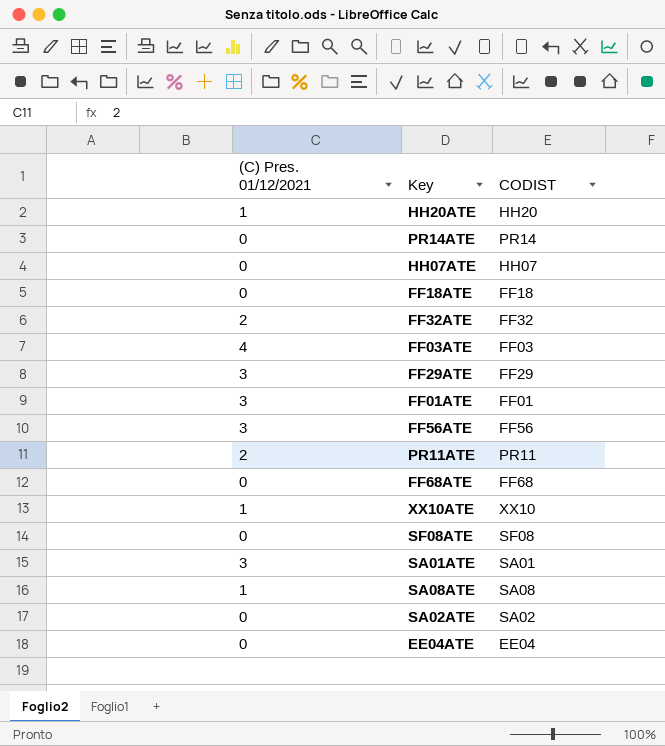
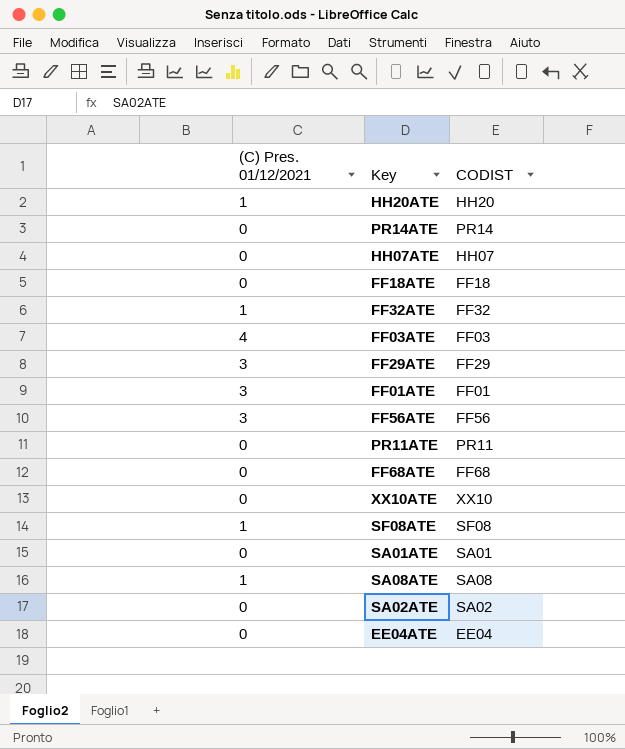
FF32ATE | (C) Pres. 01/12/2021: 2 -> 1
PR11ATE | (C) Pres. 01/12/2021: 2 -> 0
XX10ATE | (C) Pres. 01/12/2021: 1 -> 0
SF08ATE | (C) Pres. 01/12/2021: 0 -> 1
SA01ATE | (C) Pres. 01/12/2021: 3 -> 0

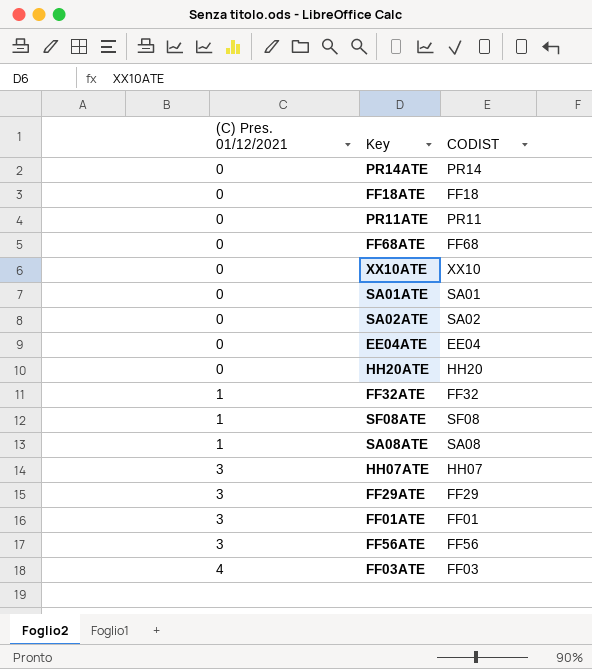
row order: none -> (C) Pres. 01/12/2021 ascending
HH20ATE | (C) Pres. 01/12/2021: 1 -> 0
HH07ATE | (C) Pres. 01/12/2021: 0 -> 3

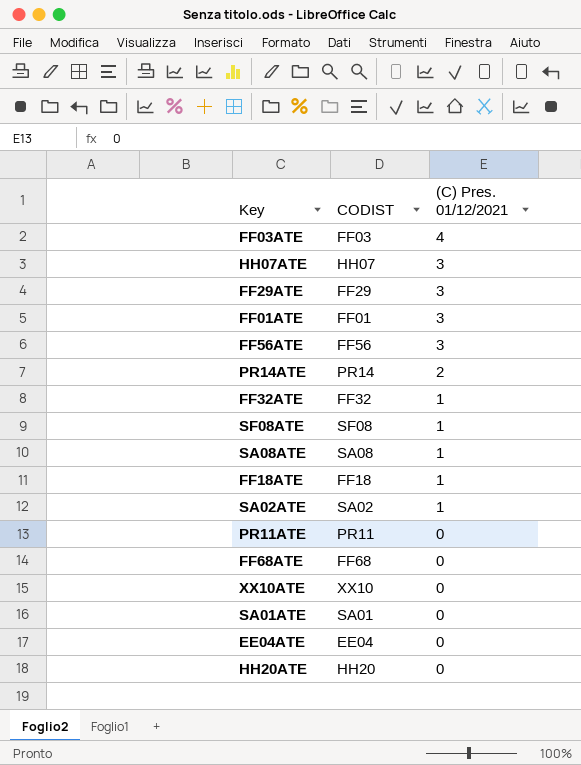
row order: (C) Pres. 01/12/2021 ascending -> (C) Pres. 01/12/2021 descending
column (C) Pres. 01/12/2021 | position: 1 -> 3
PR14ATE | (C) Pres. 01/12/2021: 0 -> 2
FF18ATE | (C) Pres. 01/12/2021: 0 -> 1
SA02ATE | (C) Pres. 01/12/2021: 0 -> 1

